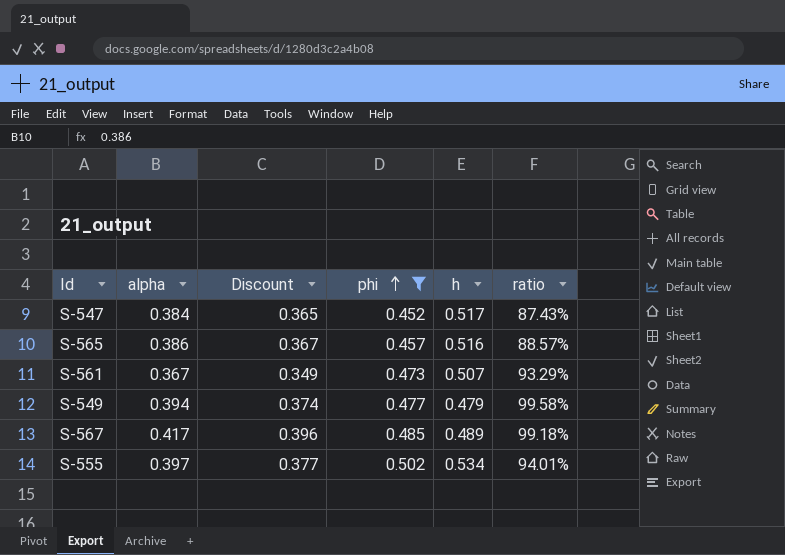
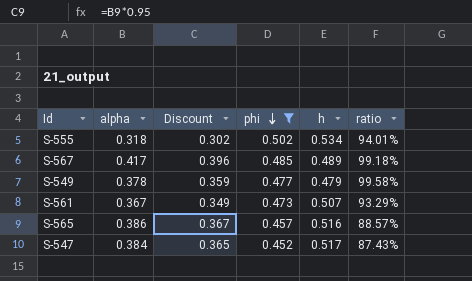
row order: phi ascending -> phi descending
S-555 | alpha: 0.397 -> 0.318
S-555 | Discount: 0.377 -> 0.302
S-549 | alpha: 0.394 -> 0.378
S-549 | Discount: 0.374 -> 0.359

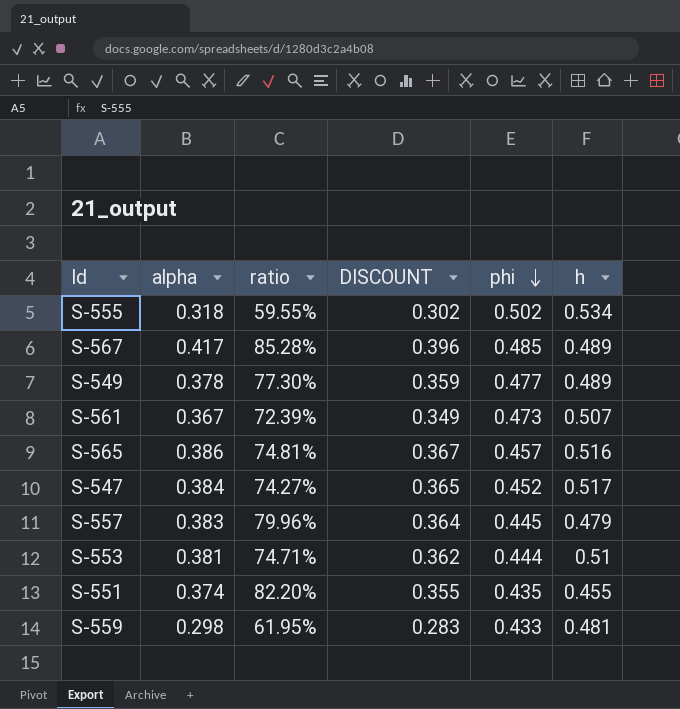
filter: phi >= 0.452 -> none
column ratio | formula: [phi] / [h] -> [alpha] / [h]
column ratio | position: 6 -> 3
column name: Discount -> DISCOUNT
S-549 | h: 0.479 -> 0.489

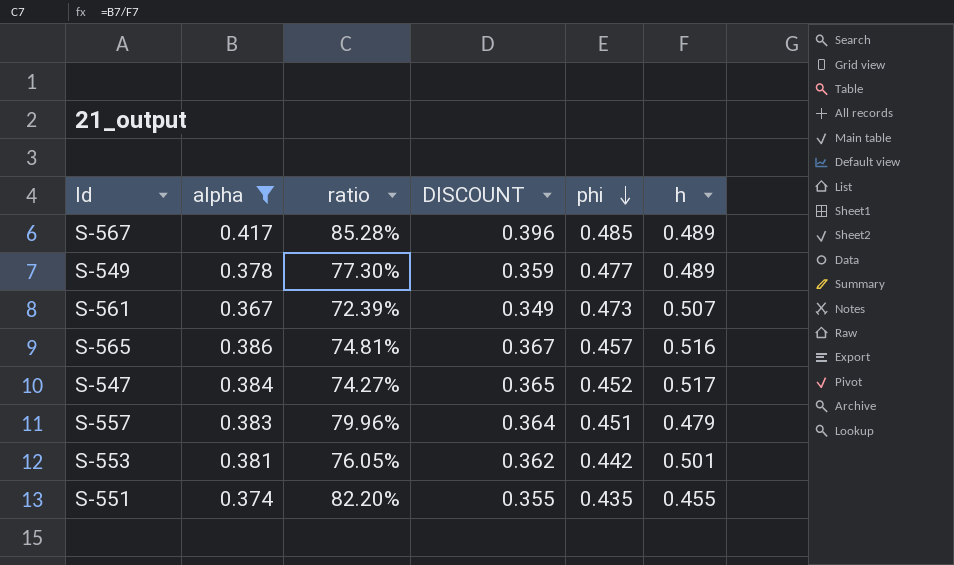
filter: none -> alpha >= 0.367
S-557 | phi: 0.445 -> 0.451
S-553 | ratio: 74.71% -> 76.05%
S-553 | phi: 0.444 -> 0.442
S-553 | h: 0.51 -> 0.501

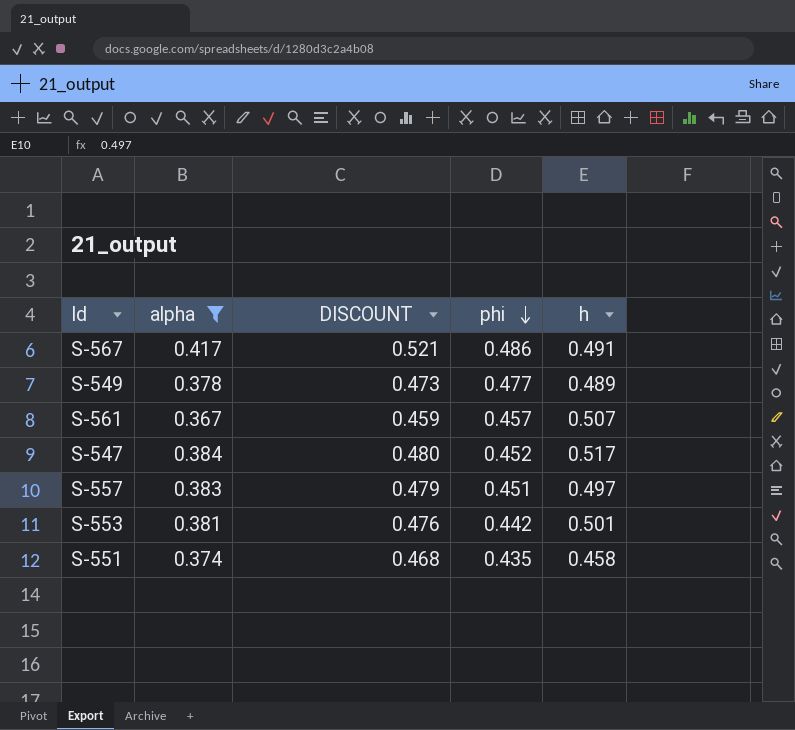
column ratio | formula: [alpha] / [h] -> none
column DISCOUNT | formula: [alpha] * 0.95 -> [alpha] * 1.25
row S-565: 0.386 | 74.81% | 0.367 | 0.457 | 0.516 -> none
S-567 | phi: 0.485 -> 0.486
S-567 | h: 0.489 -> 0.491
S-561 | phi: 0.473 -> 0.457
S-557 | h: 0.479 -> 0.497
S-551 | h: 0.455 -> 0.458

